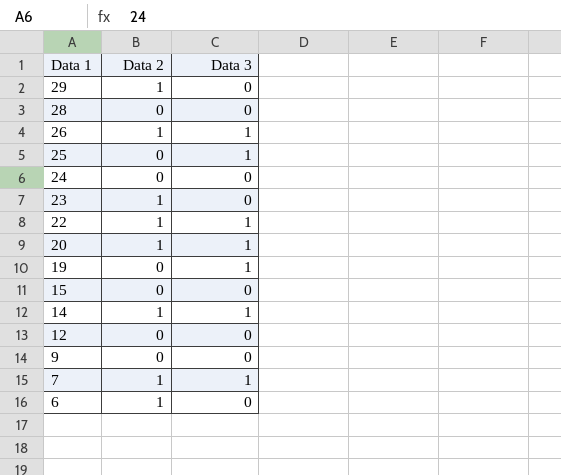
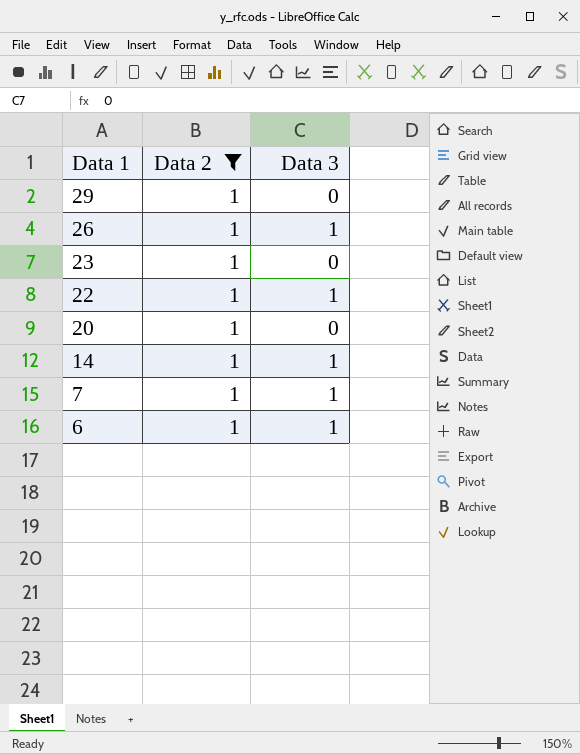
filter: none -> Data 2 = 1
20 | Data 3: 1 -> 0
6 | Data 3: 0 -> 1

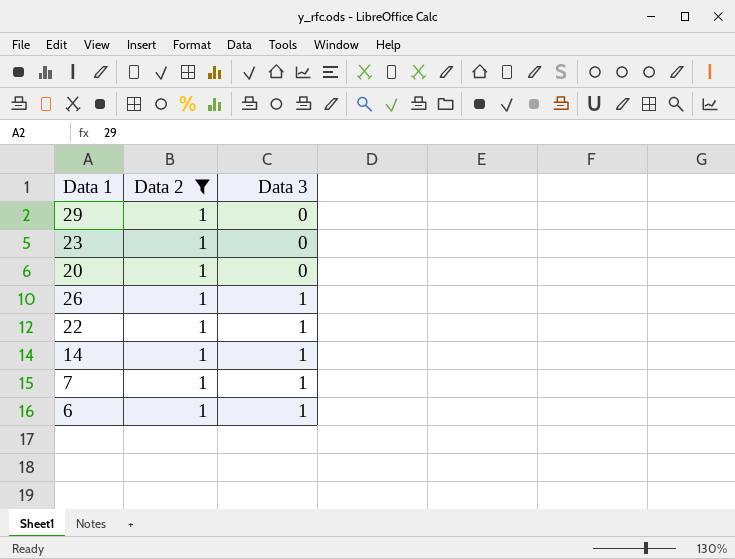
row order: Data 1 descending -> Data 3 ascending

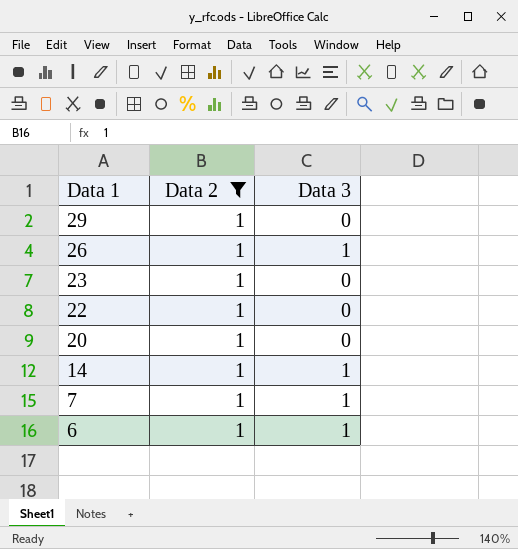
row order: Data 3 ascending -> Data 1 descending
22 | Data 3: 1 -> 0

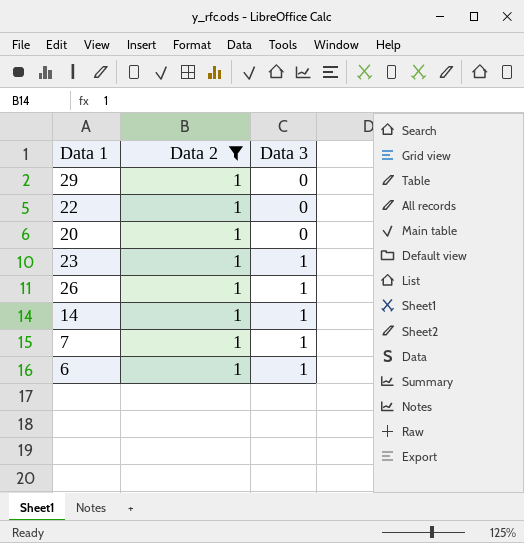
row order: Data 1 descending -> Data 3 ascending
23 | Data 3: 0 -> 1

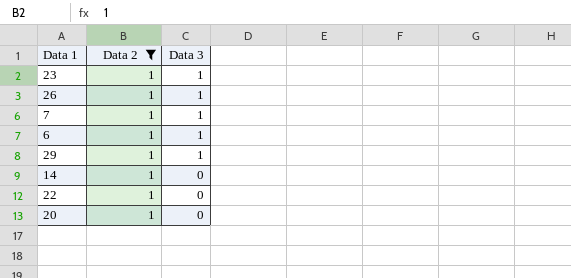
row order: Data 3 ascending -> Data 3 descending
29 | Data 3: 0 -> 1
14 | Data 3: 1 -> 0

